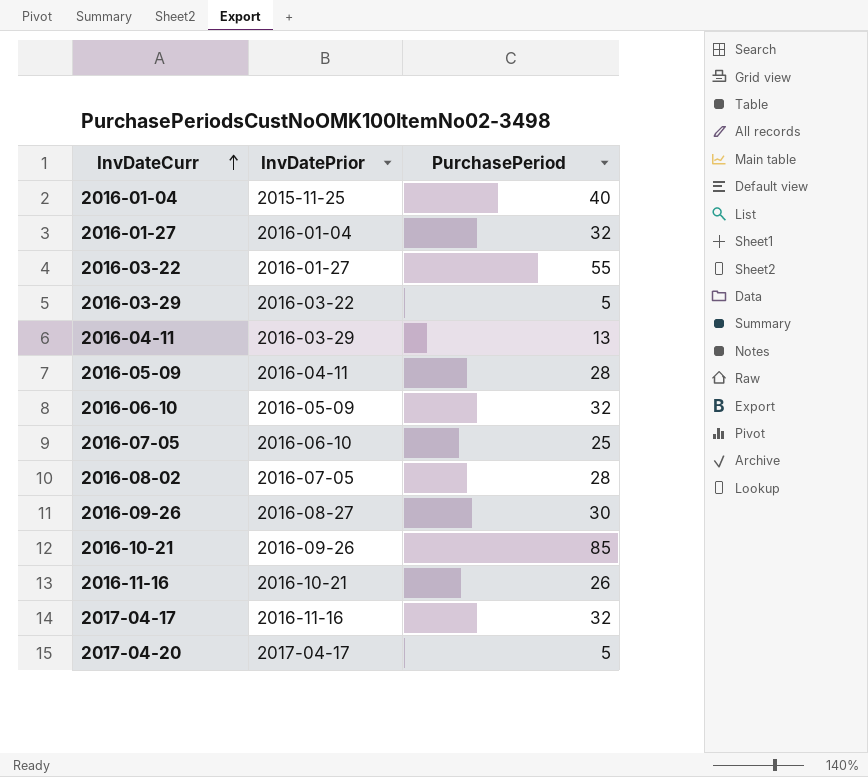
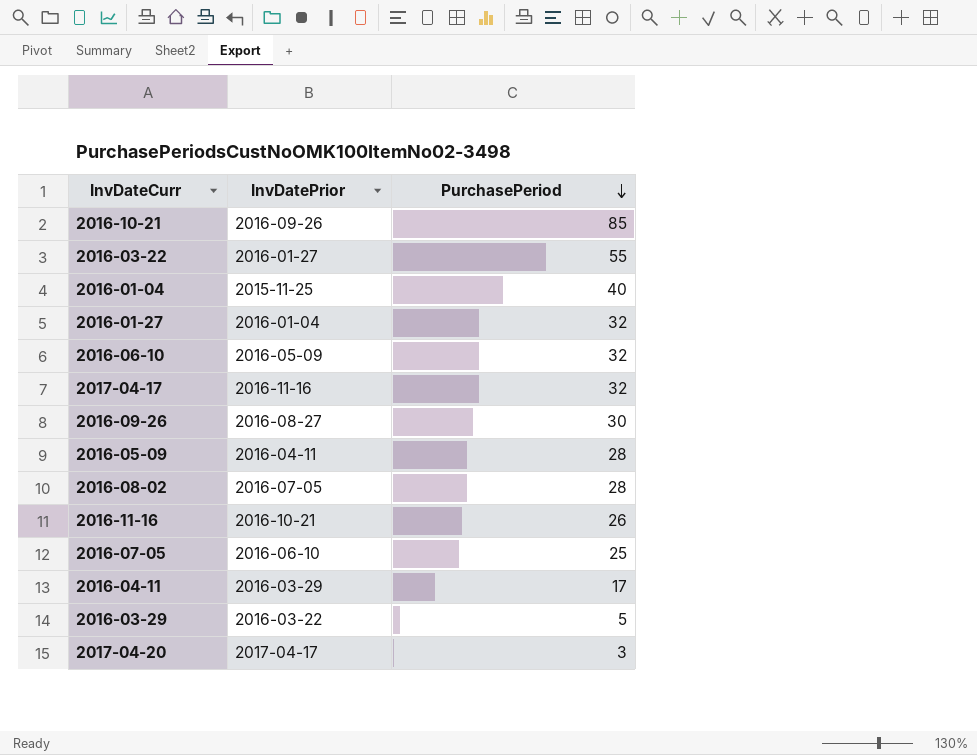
row order: InvDateCurr ascending -> PurchasePeriod descending
2016-04-11 | PurchasePeriod: 13 -> 17
2017-04-20 | PurchasePeriod: 5 -> 3

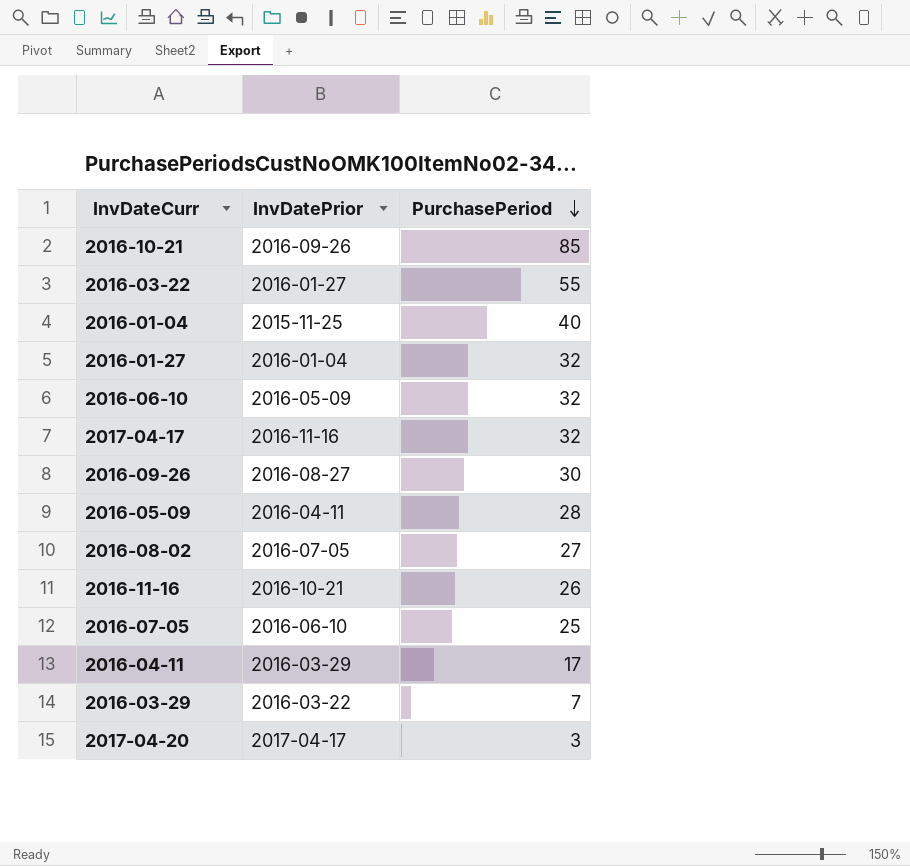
2016-08-02 | PurchasePeriod: 28 -> 27
2016-03-29 | PurchasePeriod: 5 -> 7

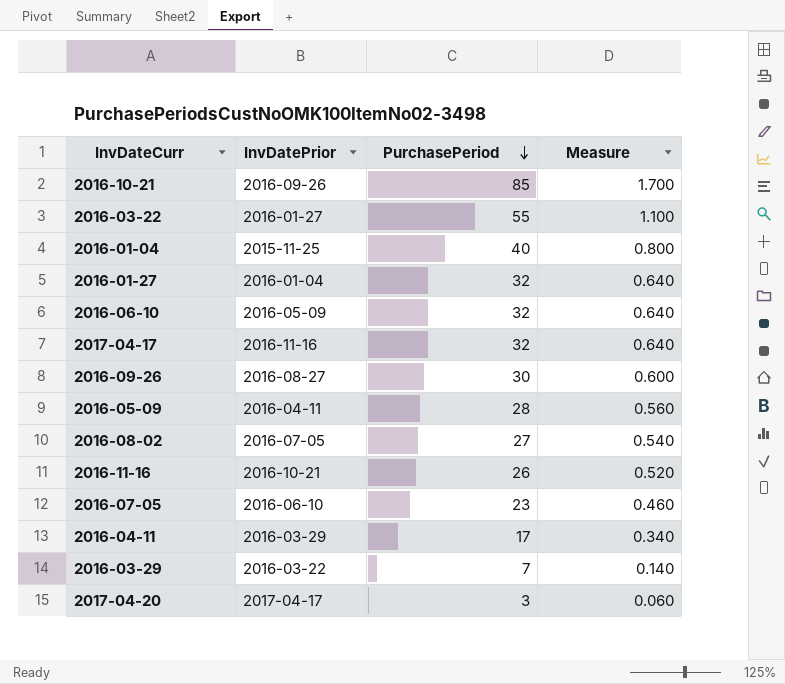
column Measure | formula: none -> [PurchasePeriod] * 0.02
2016-07-05 | PurchasePeriod: 25 -> 23

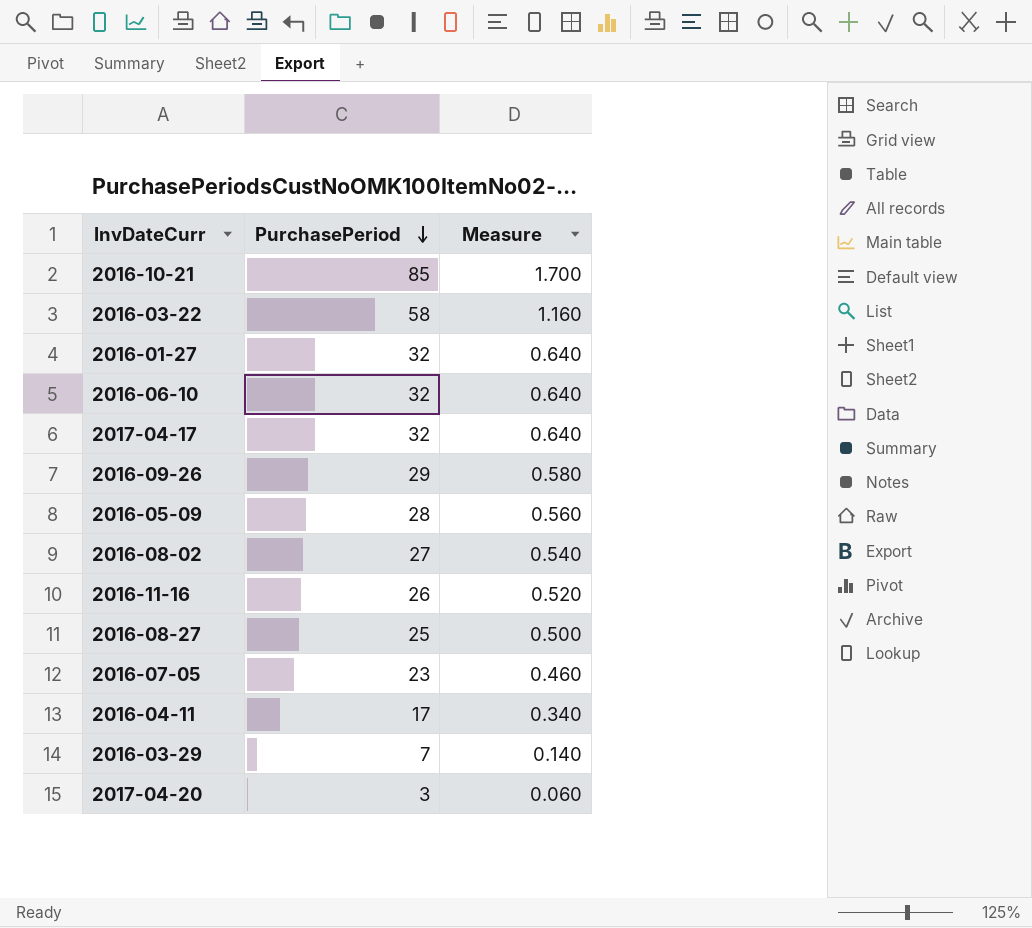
column InvDatePrior | position: 2 -> none
row 2016-01-04: 2015-11-25 | 40 | 0.800 -> none
2016-03-22 | PurchasePeriod: 55 -> 58
2016-03-22 | Measure: 1.100 -> 1.160
2016-09-26 | PurchasePeriod: 30 -> 29
2016-09-26 | Measure: 0.600 -> 0.580
row 2016-08-27: none -> 25 | 0.500

